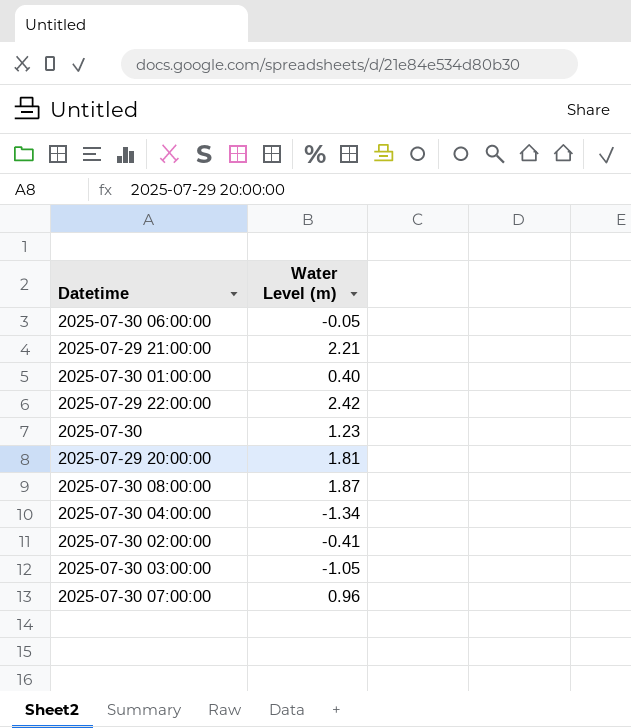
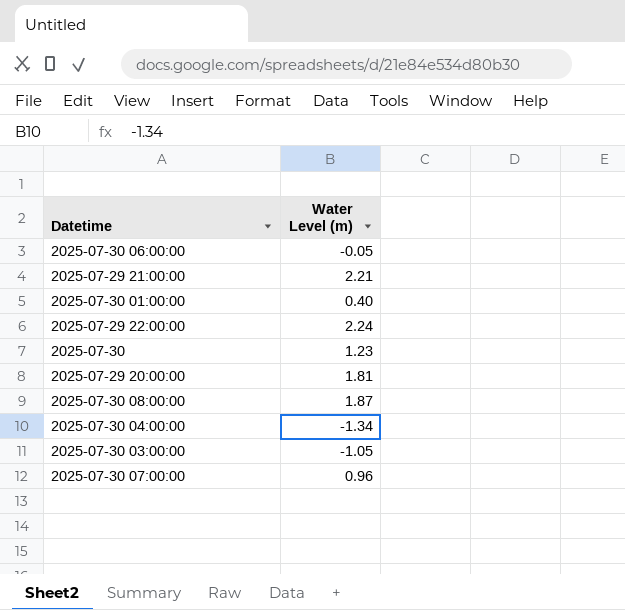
row 2025-07-30 02:00:00: -0.41 -> none
2025-07-29 22:00:00 | Water Level (m): 2.42 -> 2.24

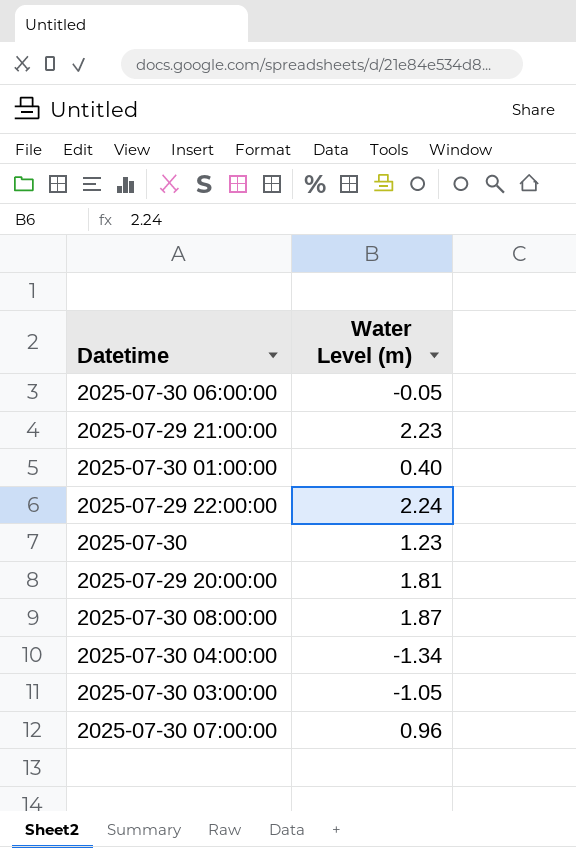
2025-07-29 21:00:00 | Water Level (m): 2.21 -> 2.23

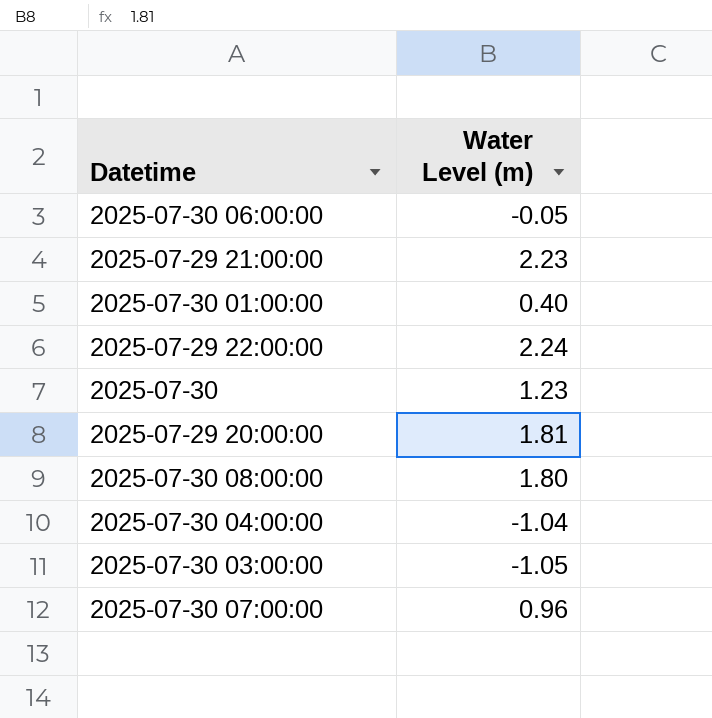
2025-07-30 08:00:00 | Water Level (m): 1.87 -> 1.80
2025-07-30 04:00:00 | Water Level (m): -1.34 -> -1.04

